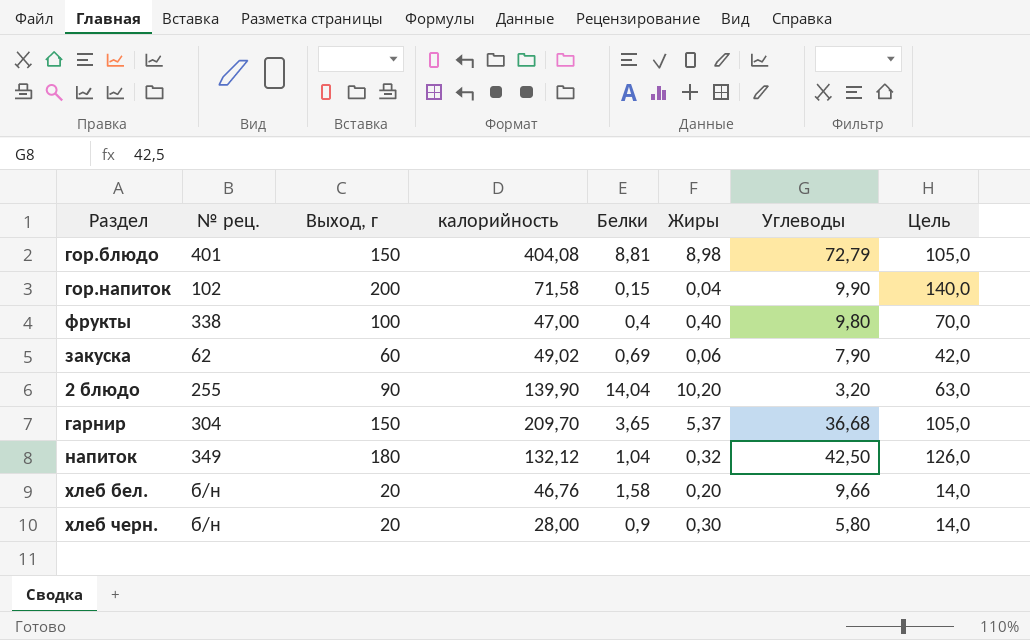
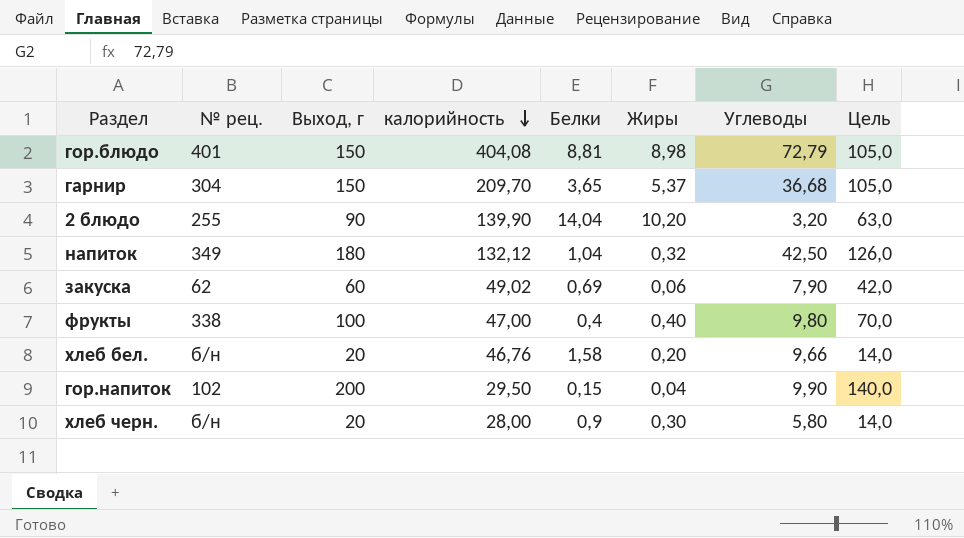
row order: none -> калорийность descending
гор.напиток | калорийность: 71,58 -> 29,50

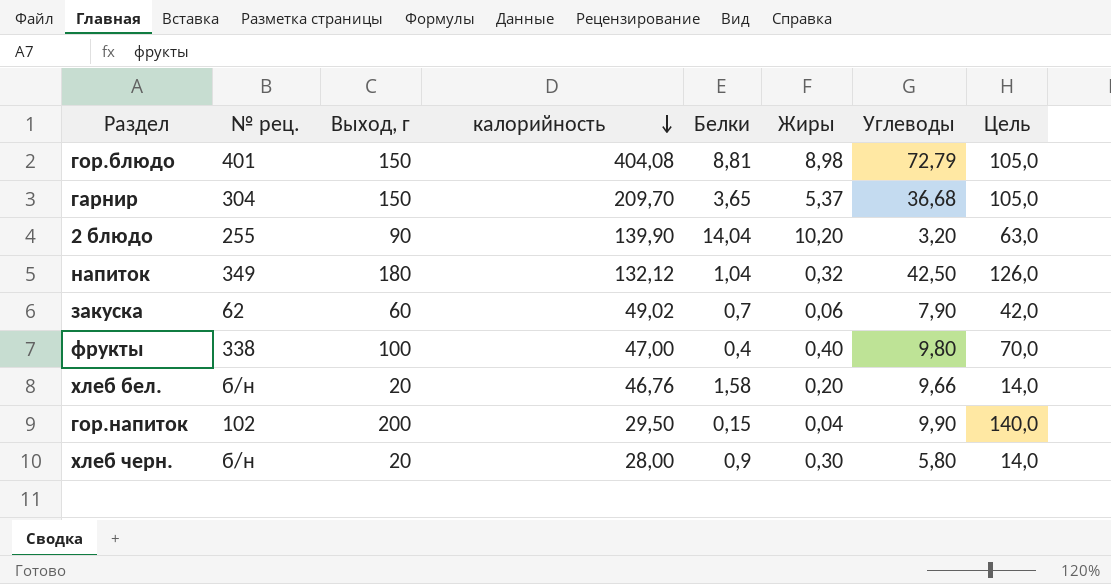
закуска | Белки: 0,69 -> 0,7

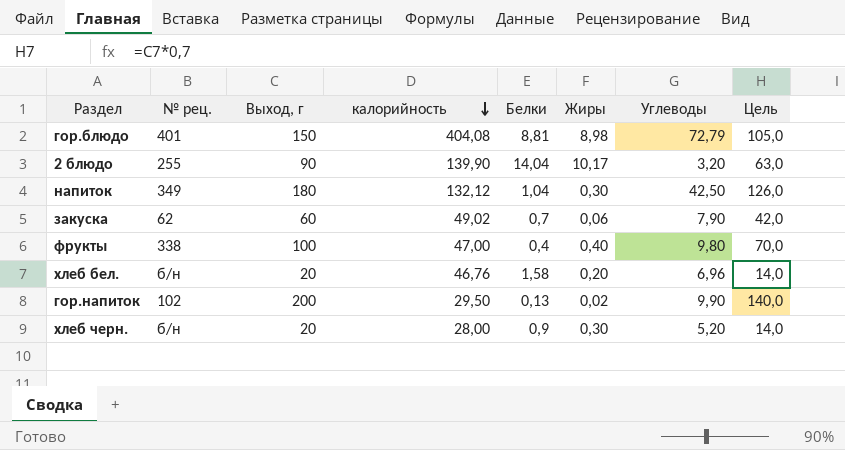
row гарнир: 304 | 150 | 209,70 | 3,65 | 5,37 | 36,68 | 105,0 -> none
2 блюдо | Жиры: 10,20 -> 10,17
напиток | Жиры: 0,32 -> 0,30
хлеб бел. | Углеводы: 9,66 -> 6,96
гор.напиток | Белки: 0,15 -> 0,13
гор.напиток | Жиры: 0,04 -> 0,02
хлеб черн. | Углеводы: 5,80 -> 5,20

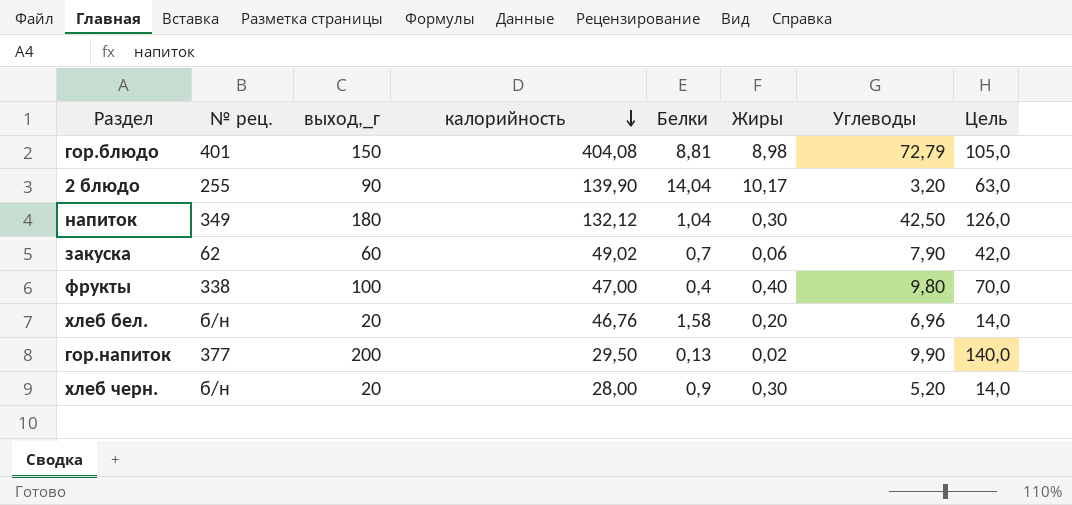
column name: Выход, г -> выход,_г
гор.напиток | № рец.: 102 -> 377

